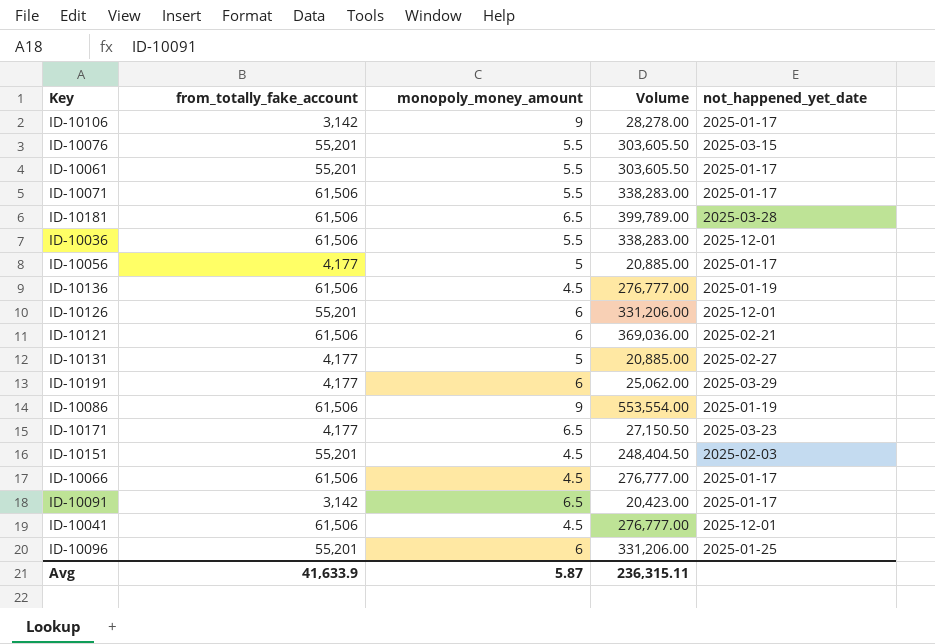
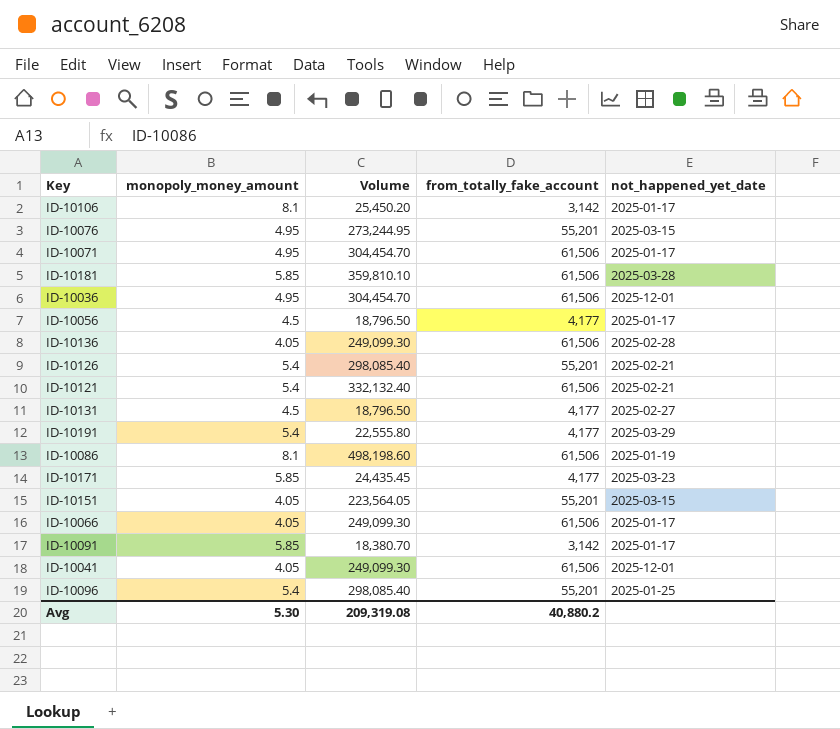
column from_totally_fake_account | position: 2 -> 4
row ID-10061: 55,201 | 5.5 | 303,605.50 | 2025-01-17 -> none
ID-10106 | monopoly_money_amount: 9 -> 8.1
ID-10106 | Volume: 28,278.00 -> 25,450.20
ID-10076 | monopoly_money_amount: 5.5 -> 4.95
ID-10076 | Volume: 303,605.50 -> 273,244.95
ID-10071 | monopoly_money_amount: 5.5 -> 4.95
ID-10071 | Volume: 338,283.00 -> 304,454.70
ID-10181 | monopoly_money_amount: 6.5 -> 5.85
ID-10181 | Volume: 399,789.00 -> 359,810.10
ID-10036 | monopoly_money_amount: 5.5 -> 4.95
ID-10036 | Volume: 338,283.00 -> 304,454.70
ID-10056 | monopoly_money_amount: 5 -> 4.5
ID-10056 | Volume: 20,885.00 -> 18,796.50
ID-10136 | monopoly_money_amount: 4.5 -> 4.05
ID-10136 | Volume: 276,777.00 -> 249,099.30
ID-10136 | not_happened_yet_date: 2025-01-19 -> 2025-02-28
ID-10126 | monopoly_money_amount: 6 -> 5.4
ID-10126 | Volume: 331,206.00 -> 298,085.40
ID-10126 | not_happened_yet_date: 2025-12-01 -> 2025-02-21
ID-10121 | monopoly_money_amount: 6 -> 5.4
ID-10121 | Volume: 369,036.00 -> 332,132.40
ID-10131 | monopoly_money_amount: 5 -> 4.5
ID-10131 | Volume: 20,885.00 -> 18,796.50
ID-10191 | monopoly_money_amount: 6 -> 5.4
ID-10191 | Volume: 25,062.00 -> 22,555.80
ID-10086 | monopoly_money_amount: 9 -> 8.1
ID-10086 | Volume: 553,554.00 -> 498,198.60
ID-10171 | monopoly_money_amount: 6.5 -> 5.85
ID-10171 | Volume: 27,150.50 -> 24,435.45
ID-10151 | monopoly_money_amount: 4.5 -> 4.05
ID-10151 | Volume: 248,404.50 -> 223,564.05
ID-10151 | not_happened_yet_date: 2025-02-03 -> 2025-03-15
ID-10066 | monopoly_money_amount: 4.5 -> 4.05
ID-10066 | Volume: 276,777.00 -> 249,099.30
ID-10091 | monopoly_money_amount: 6.5 -> 5.85
ID-10091 | Volume: 20,423.00 -> 18,380.70
ID-10041 | monopoly_money_amount: 4.5 -> 4.05
ID-10041 | Volume: 276,777.00 -> 249,099.30
ID-10096 | monopoly_money_amount: 6 -> 5.4
ID-10096 | Volume: 331,206.00 -> 298,085.40
Avg | monopoly_money_amount: 5.87 -> 5.30
Avg | Volume: 236,315.11 -> 209,319.08
Avg | from_totally_fake_account: 41,633.9 -> 40,880.2

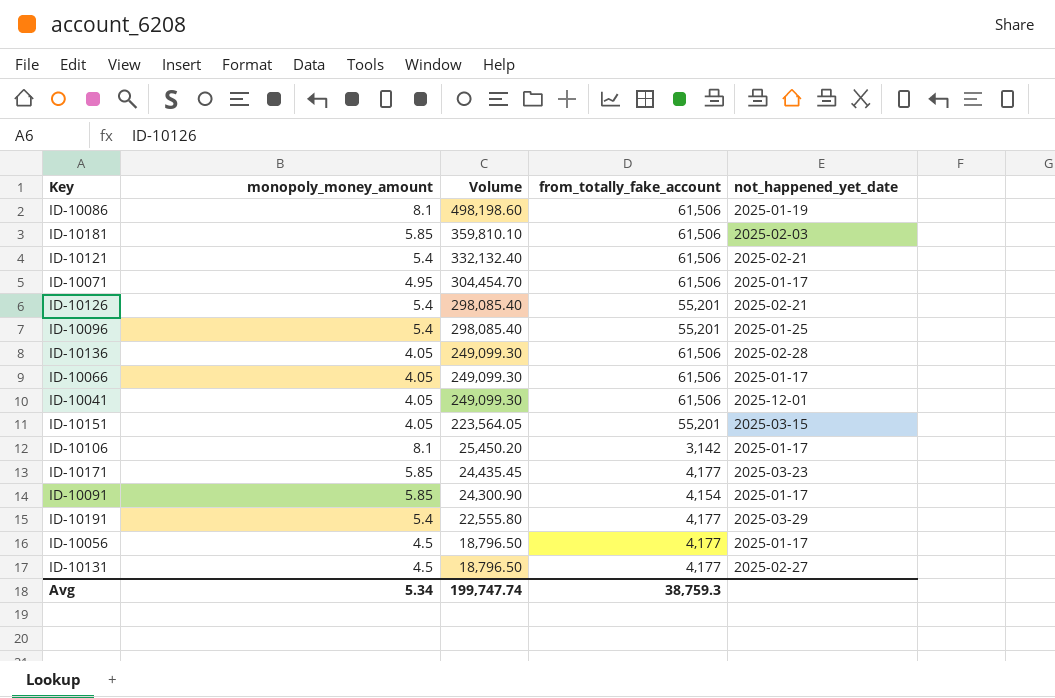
row order: none -> Volume descending
row ID-10076: 4.95 | 273,244.95 | 55,201 | 2025-03-15 -> none
row ID-10036: 4.95 | 304,454.70 | 61,506 | 2025-12-01 -> none
ID-10181 | not_happened_yet_date: 2025-03-28 -> 2025-02-03
ID-10091 | Volume: 18,380.70 -> 24,300.90
ID-10091 | from_totally_fake_account: 3,142 -> 4,154
Avg | monopoly_money_amount: 5.30 -> 5.34
Avg | Volume: 209,319.08 -> 199,747.74
Avg | from_totally_fake_account: 40,880.2 -> 38,759.3

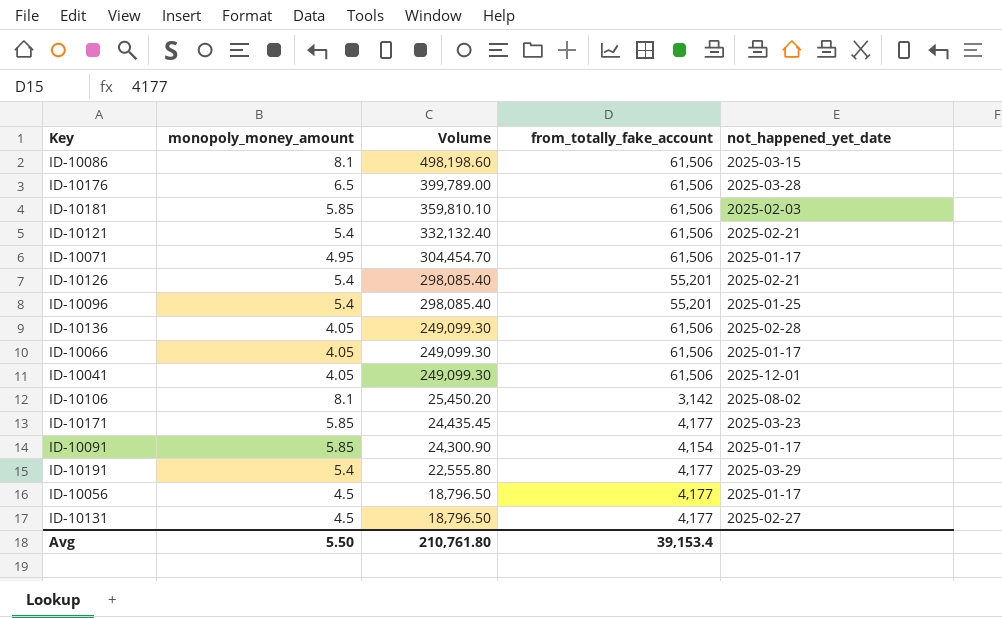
row ID-10151: 4.05 | 223,564.05 | 55,201 | 2025-03-15 -> none
ID-10086 | not_happened_yet_date: 2025-01-19 -> 2025-03-15
row ID-10176: none -> 6.5 | 399,789.00 | 61,506 | 2025-03-28
ID-10106 | not_happened_yet_date: 2025-01-17 -> 2025-08-02
Avg | monopoly_money_amount: 5.34 -> 5.50
Avg | Volume: 199,747.74 -> 210,761.80
Avg | from_totally_fake_account: 38,759.3 -> 39,153.4

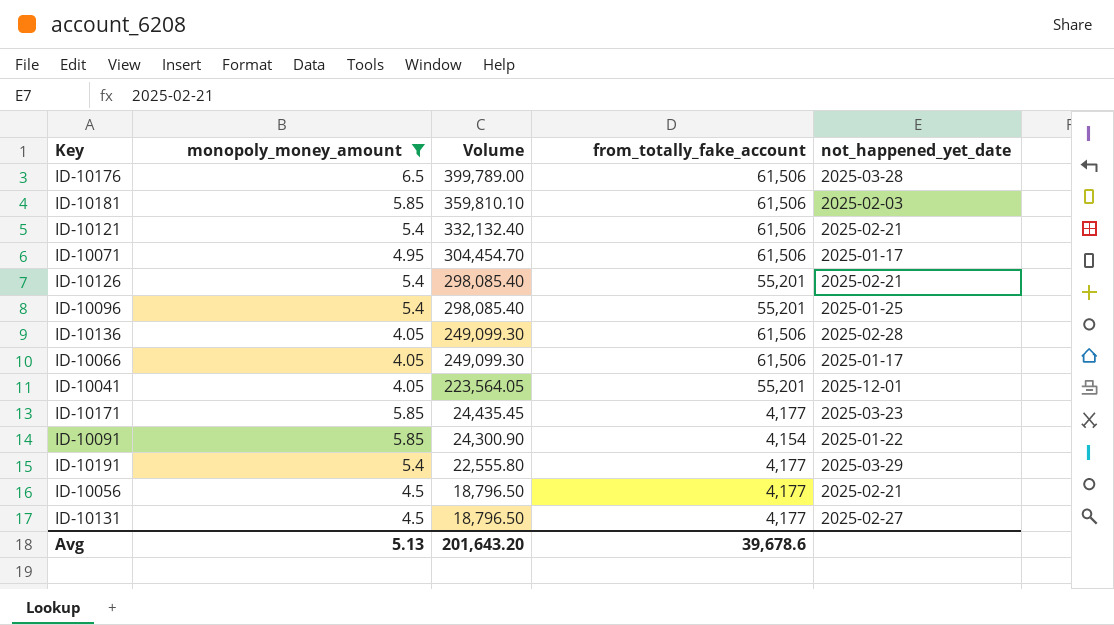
filter: none -> monopoly_money_amount != 8.1
ID-10041 | Volume: 249,099.30 -> 223,564.05
ID-10041 | from_totally_fake_account: 61,506 -> 55,201
ID-10091 | not_happened_yet_date: 2025-01-17 -> 2025-01-22
ID-10056 | not_happened_yet_date: 2025-01-17 -> 2025-02-21
Avg | monopoly_money_amount: 5.50 -> 5.13
Avg | Volume: 210,761.80 -> 201,643.20
Avg | from_totally_fake_account: 39,153.4 -> 39,678.6

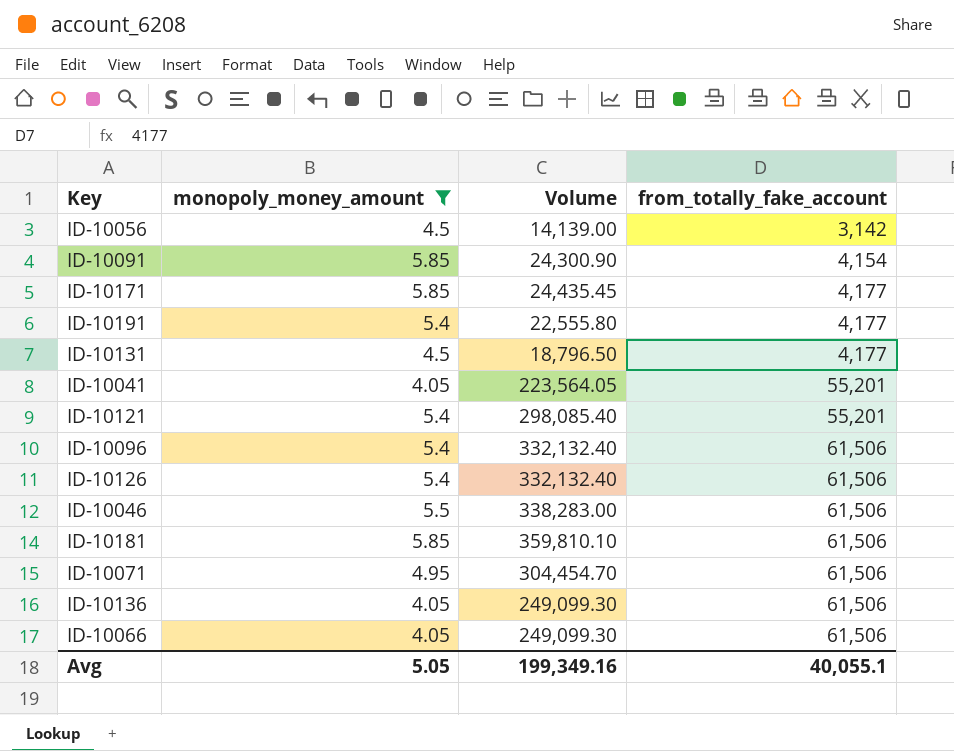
row order: Volume descending -> from_totally_fake_account ascending
column not_happened_yet_date | position: 5 -> none
row ID-10176: 6.5 | 399,789.00 | 61,506 | 2025-03-28 -> none
ID-10056 | Volume: 18,796.50 -> 14,139.00
ID-10056 | from_totally_fake_account: 4,177 -> 3,142
ID-10121 | Volume: 332,132.40 -> 298,085.40
ID-10121 | from_totally_fake_account: 61,506 -> 55,201
ID-10096 | Volume: 298,085.40 -> 332,132.40
ID-10096 | from_totally_fake_account: 55,201 -> 61,506
ID-10126 | Volume: 298,085.40 -> 332,132.40
ID-10126 | from_totally_fake_account: 55,201 -> 61,506
row ID-10046: none -> 5.5 | 338,283.00 | 61,506
Avg | monopoly_money_amount: 5.13 -> 5.05
Avg | Volume: 201,643.20 -> 199,349.16
Avg | from_totally_fake_account: 39,678.6 -> 40,055.1

